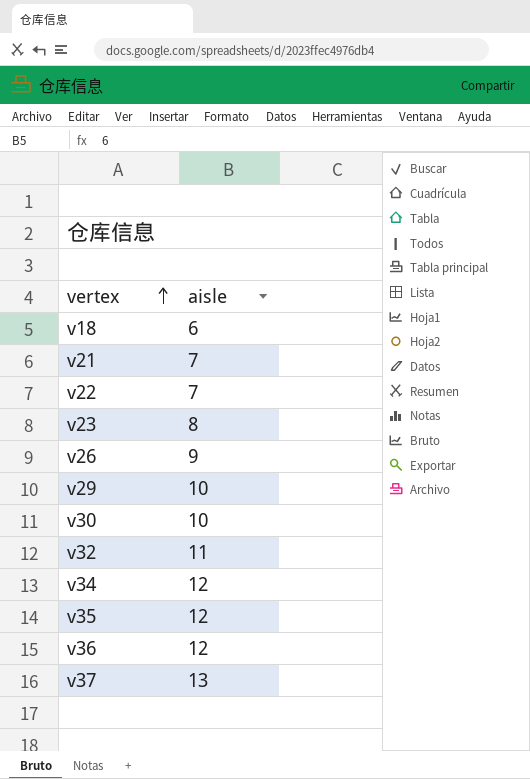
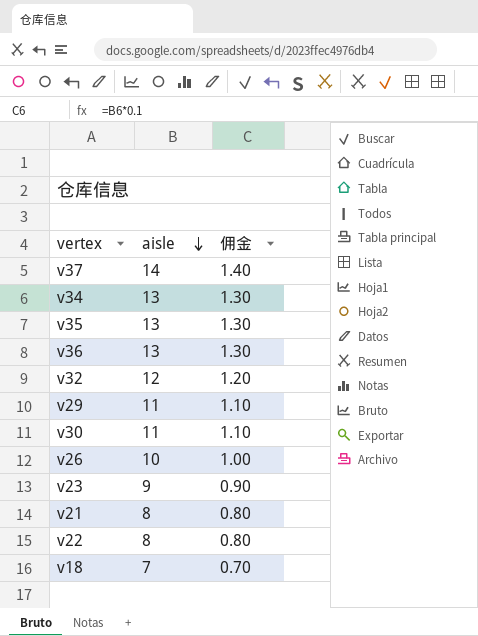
row order: vertex ascending -> aisle descending
column 佣金 | formula: none -> [aisle] * 0.1
v37 | aisle: 13 -> 14
v34 | aisle: 12 -> 13
v35 | aisle: 12 -> 13
v36 | aisle: 12 -> 13
v32 | aisle: 11 -> 12
v29 | aisle: 10 -> 11
v30 | aisle: 10 -> 11
v26 | aisle: 9 -> 10
v23 | aisle: 8 -> 9
v21 | aisle: 7 -> 8
v22 | aisle: 7 -> 8
v18 | aisle: 6 -> 7

